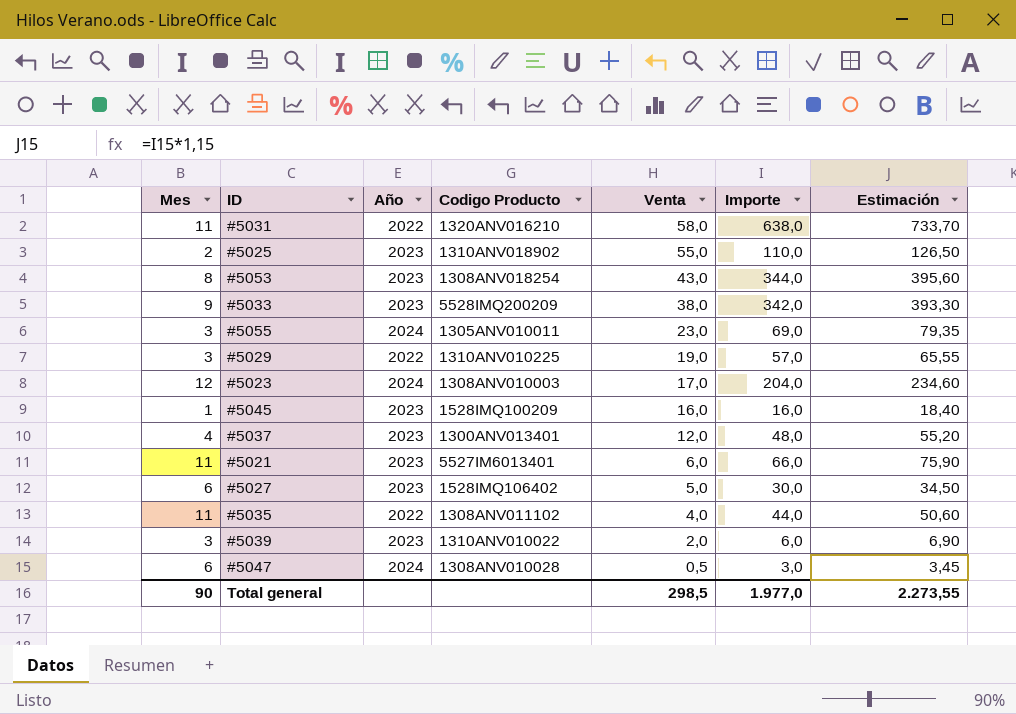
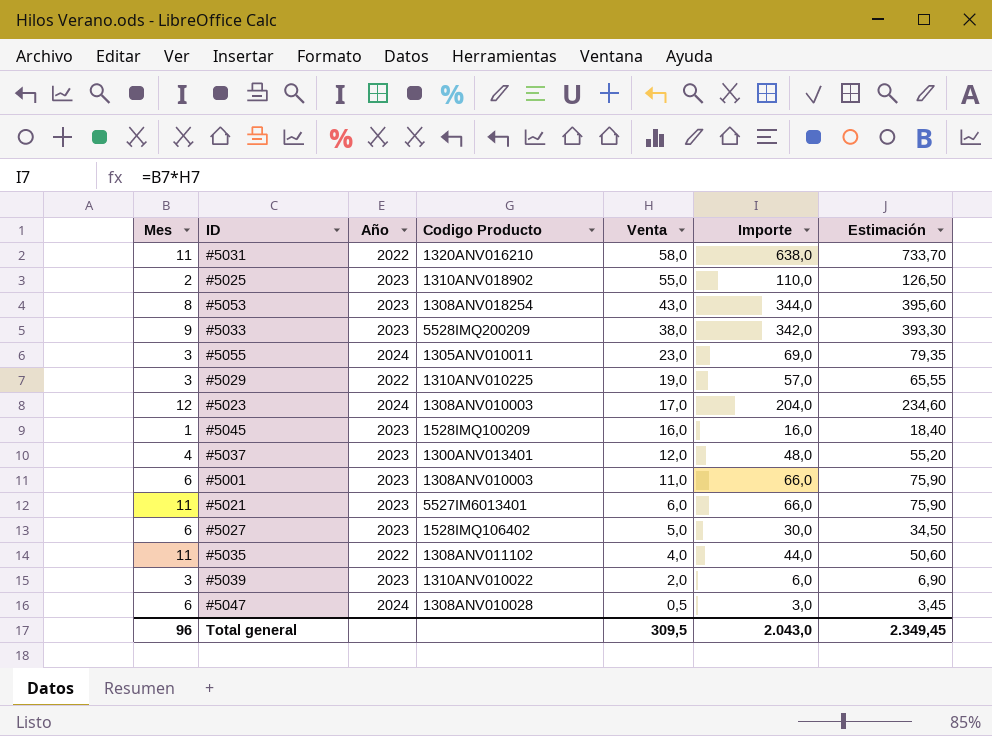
row #5001: none -> 6 | 2023 | 1308ANV010003 | 11,0 | 66,0 | 75,90
Total general | Mes: 90 -> 96
Total general | Venta: 298,5 -> 309,5
Total general | Importe: 1.977,0 -> 2.043,0
Total general | Estimación: 2.273,55 -> 2.349,45

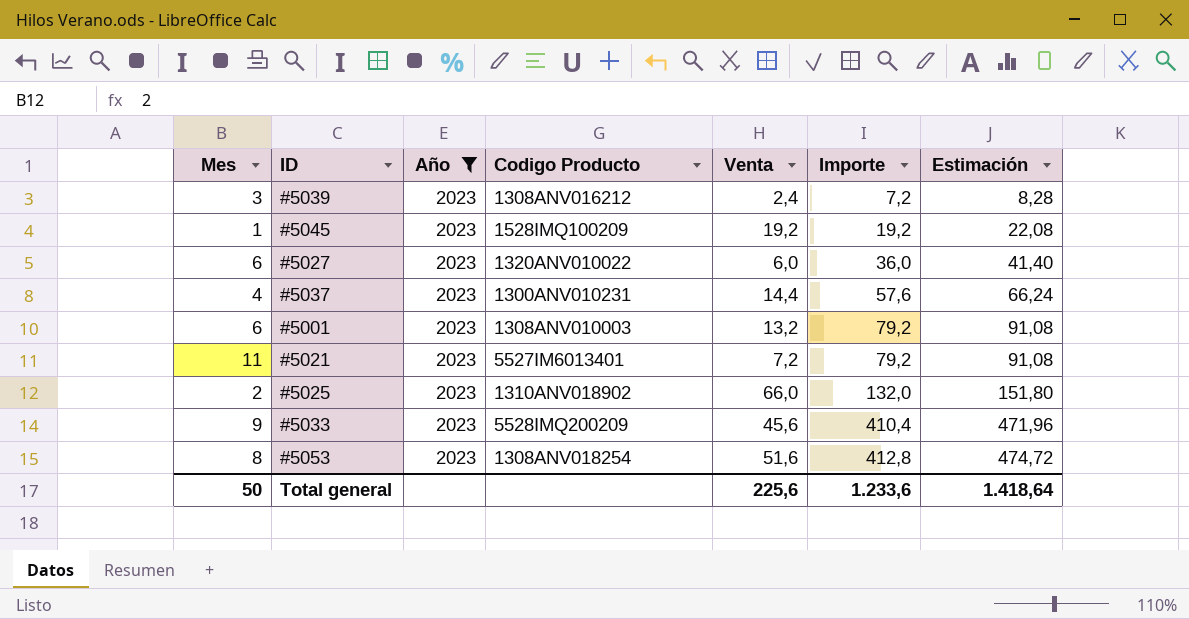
filter: none -> Año = 2023
row order: Venta descending -> Importe ascending
#5039 | Codigo Producto: 1310ANV010022 -> 1308ANV016212
#5039 | Venta: 2,0 -> 2,4
#5039 | Importe: 6,0 -> 7,2
#5039 | Estimación: 6,90 -> 8,28
#5045 | Venta: 16,0 -> 19,2
#5045 | Importe: 16,0 -> 19,2
#5045 | Estimación: 18,40 -> 22,08
#5027 | Codigo Producto: 1528IMQ106402 -> 1320ANV010022
#5027 | Venta: 5,0 -> 6,0
#5027 | Importe: 30,0 -> 36,0
#5027 | Estimación: 34,50 -> 41,40
#5037 | Codigo Producto: 1300ANV013401 -> 1300ANV010231
#5037 | Venta: 12,0 -> 14,4
#5037 | Importe: 48,0 -> 57,6
#5037 | Estimación: 55,20 -> 66,24
#5001 | Venta: 11,0 -> 13,2
#5001 | Importe: 66,0 -> 79,2
#5001 | Estimación: 75,90 -> 91,08
#5021 | Venta: 6,0 -> 7,2
#5021 | Importe: 66,0 -> 79,2
#5021 | Estimación: 75,90 -> 91,08
#5025 | Venta: 55,0 -> 66,0
#5025 | Importe: 110,0 -> 132,0
#5025 | Estimación: 126,50 -> 151,80
#5033 | Venta: 38,0 -> 45,6
#5033 | Importe: 342,0 -> 410,4
#5033 | Estimación: 393,30 -> 471,96
#5053 | Venta: 43,0 -> 51,6
#5053 | Importe: 344,0 -> 412,8
#5053 | Estimación: 395,60 -> 474,72
Total general | Mes: 96 -> 50
Total general | Venta: 309,5 -> 225,6
Total general | Importe: 2.043,0 -> 1.233,6
Total general | Estimación: 2.349,45 -> 1.418,64

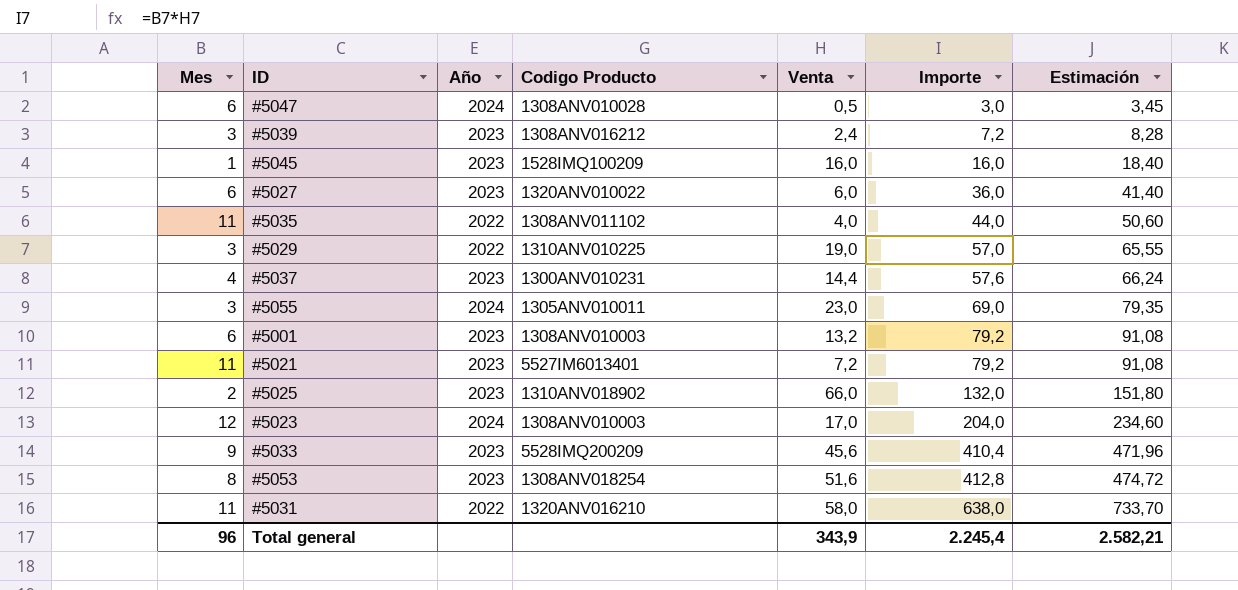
filter: Año = 2023 -> none
#5045 | Venta: 19,2 -> 16,0
#5045 | Importe: 19,2 -> 16,0
#5045 | Estimación: 22,08 -> 18,40
Total general | Mes: 50 -> 96
Total general | Venta: 225,6 -> 343,9
Total general | Importe: 1.233,6 -> 2.245,4
Total general | Estimación: 1.418,64 -> 2.582,21

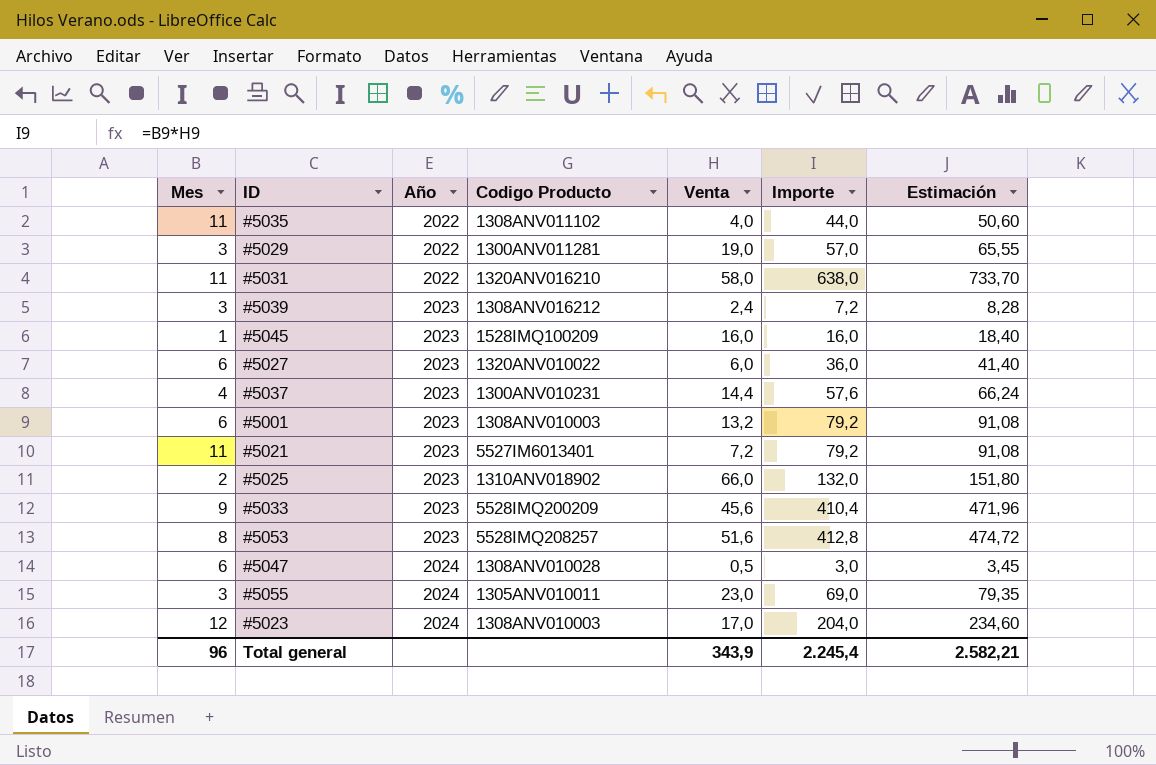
row order: Importe ascending -> Año ascending
#5029 | Codigo Producto: 1310ANV010225 -> 1300ANV011281
#5053 | Codigo Producto: 1308ANV018254 -> 5528IMQ208257

